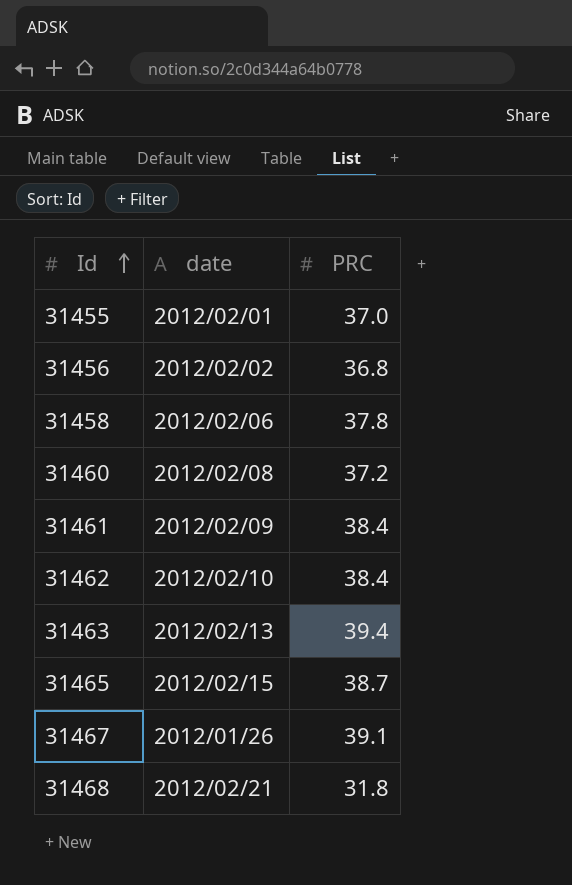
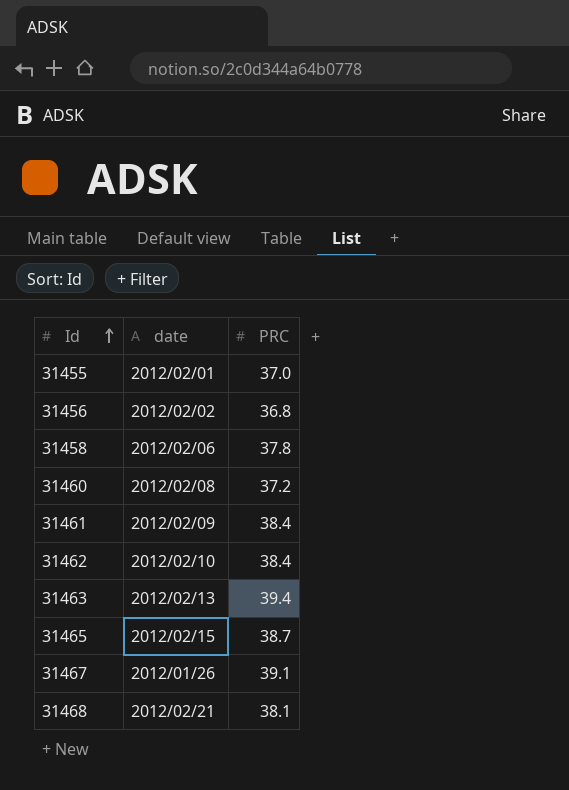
31468 | PRC: 31.8 -> 38.1

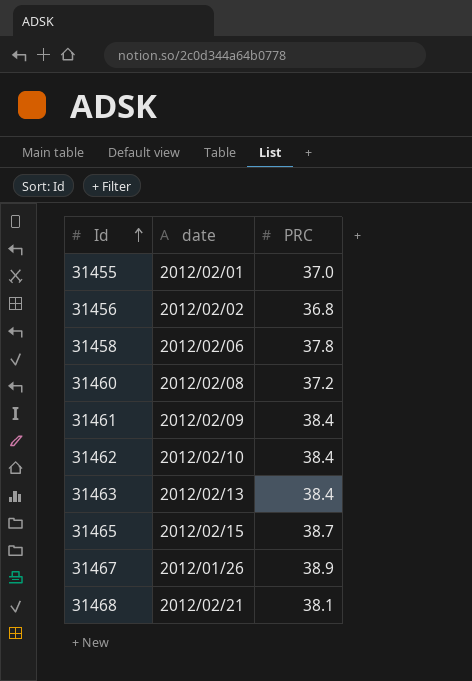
31463 | PRC: 39.4 -> 38.4
31467 | PRC: 39.1 -> 38.9

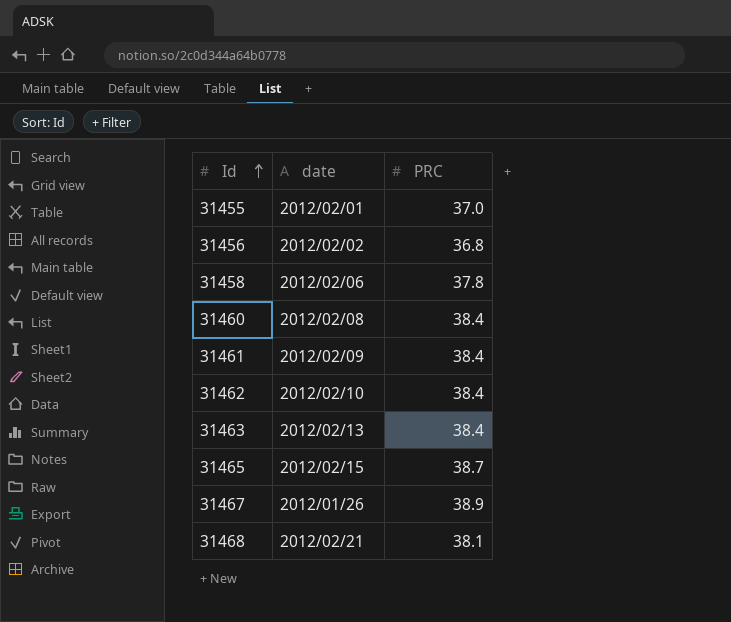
31460 | PRC: 37.2 -> 38.4

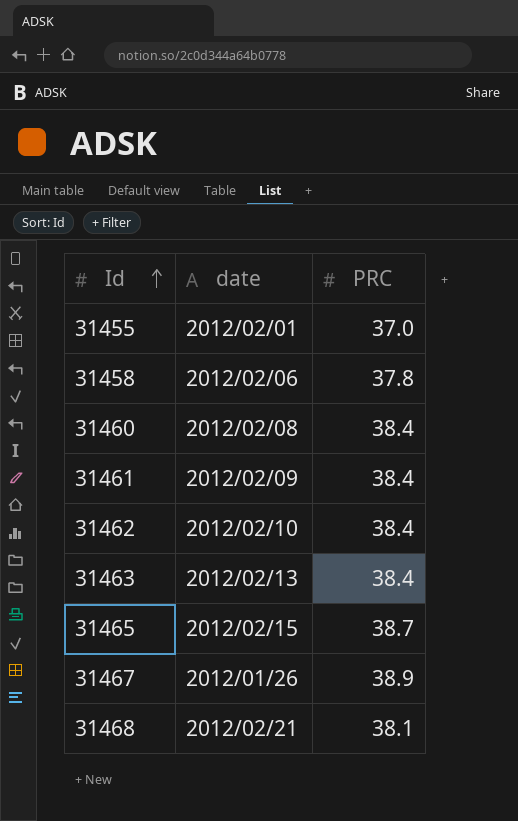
row 31456: 2012/02/02 | 36.8 -> none

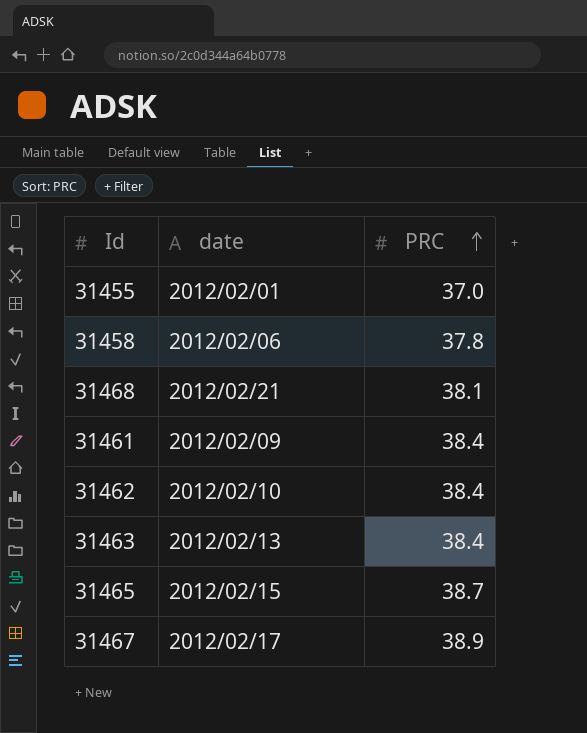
row order: Id ascending -> PRC ascending
row 31460: 2012/02/08 | 38.4 -> none
31467 | date: 2012/01/26 -> 2012/02/17

